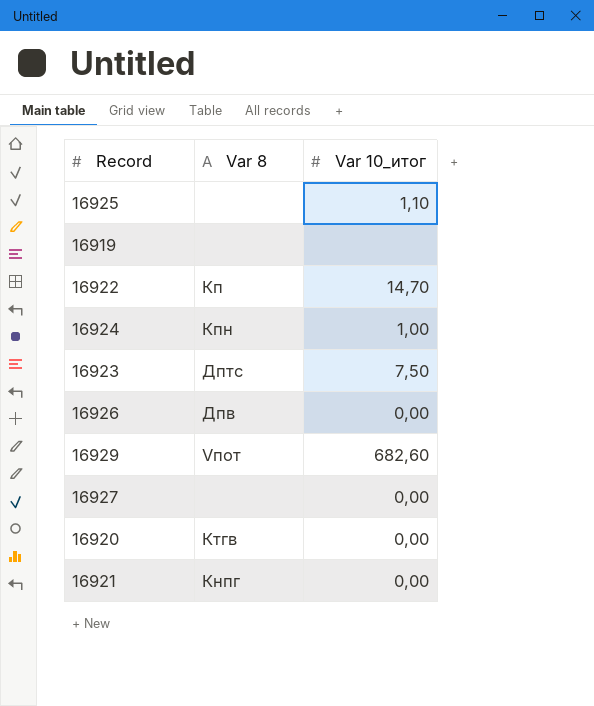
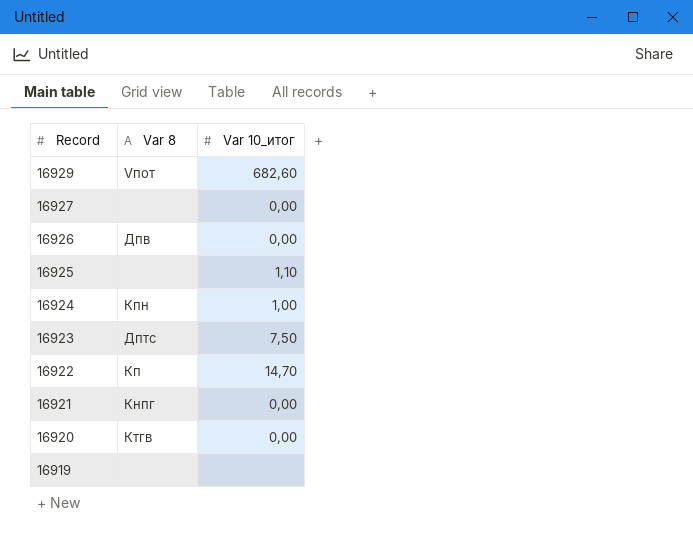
row order: none -> Record descending

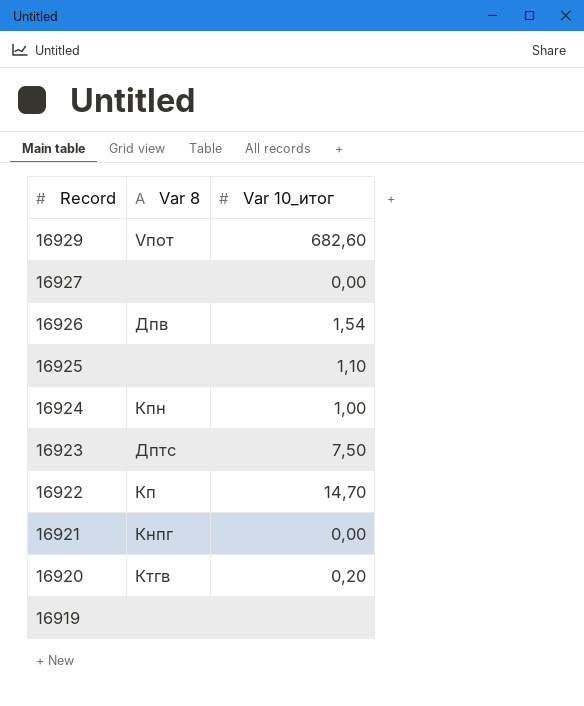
16926 | Var 10_итог: 0,00 -> 1,54
16920 | Var 10_итог: 0,00 -> 0,20

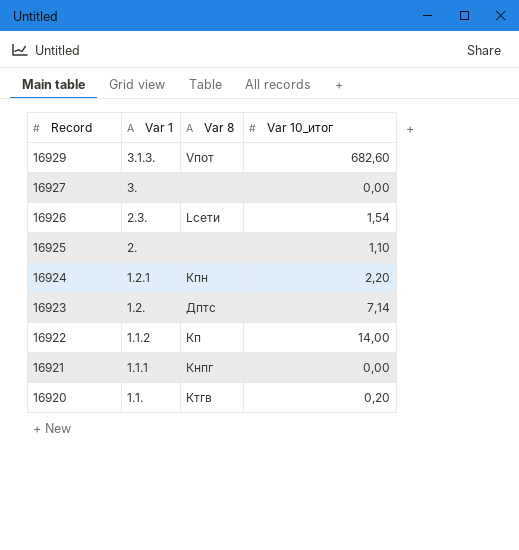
column Var 1 | position: none -> 2
row 16919: none | none -> none
16926 | Var 8: Дпв -> Lсети
16924 | Var 10_итог: 1,00 -> 2,20
16923 | Var 10_итог: 7,50 -> 7,14
16922 | Var 10_итог: 14,70 -> 14,00

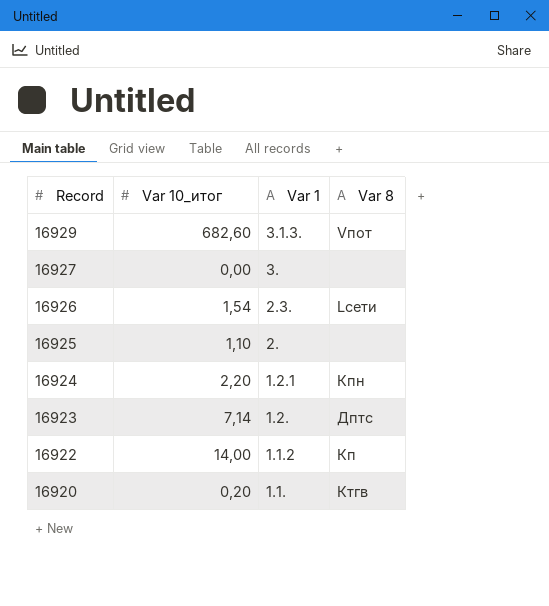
column Var 10_итог | position: 4 -> 2
row 16921: 1.1.1 | Кнпг | 0,00 -> none

